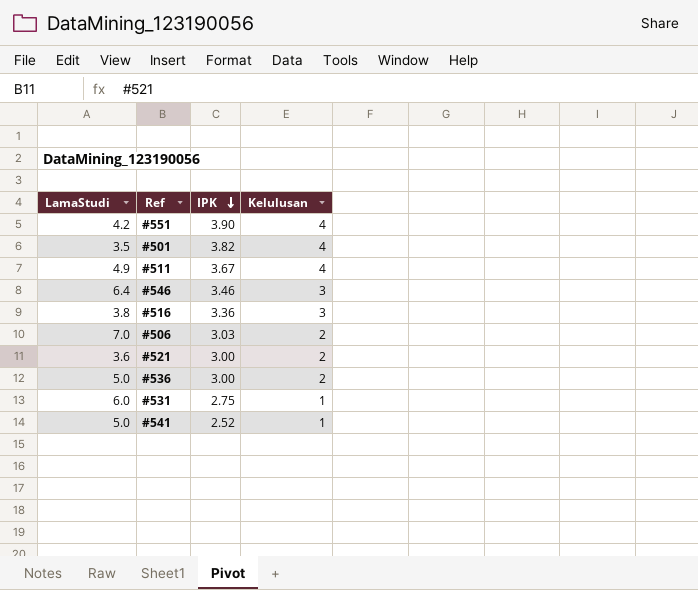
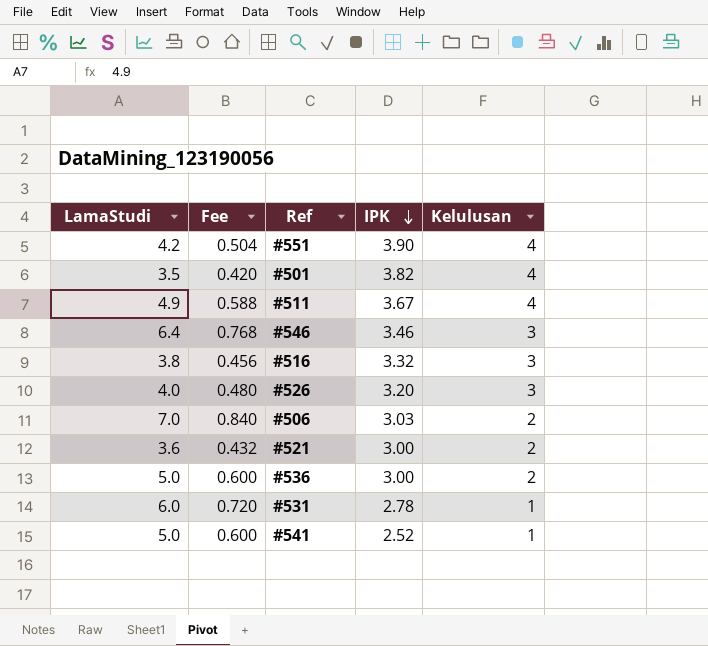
column Fee | formula: none -> [LamaStudi] * 0.12
#516 | IPK: 3.36 -> 3.32
row #526: none -> 4.0 | 0.480 | 3.20 | 3
#531 | IPK: 2.75 -> 2.78

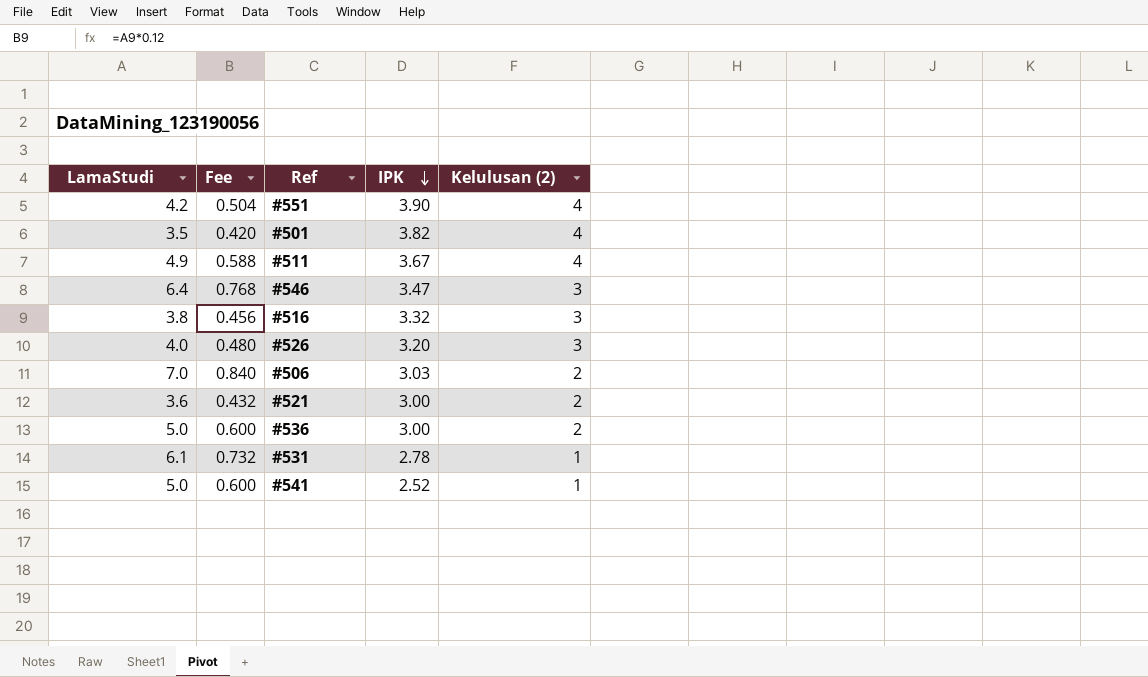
column name: Kelulusan -> Kelulusan (2)
#546 | IPK: 3.46 -> 3.47
#531 | LamaStudi: 6.0 -> 6.1
#531 | Fee: 0.720 -> 0.732

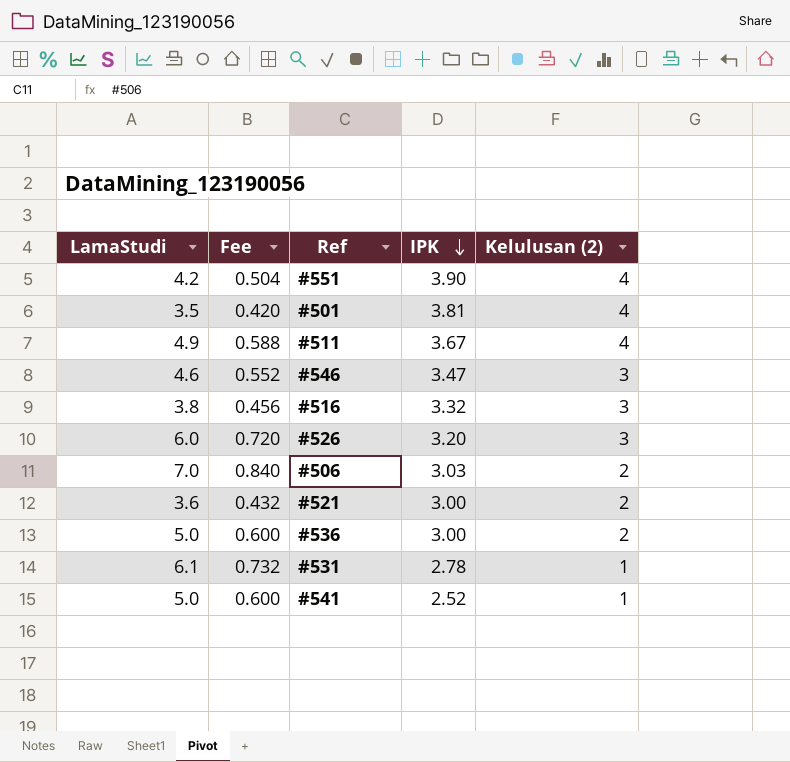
#501 | IPK: 3.82 -> 3.81
#546 | LamaStudi: 6.4 -> 4.6
#546 | Fee: 0.768 -> 0.552
#526 | LamaStudi: 4.0 -> 6.0
#526 | Fee: 0.480 -> 0.720

